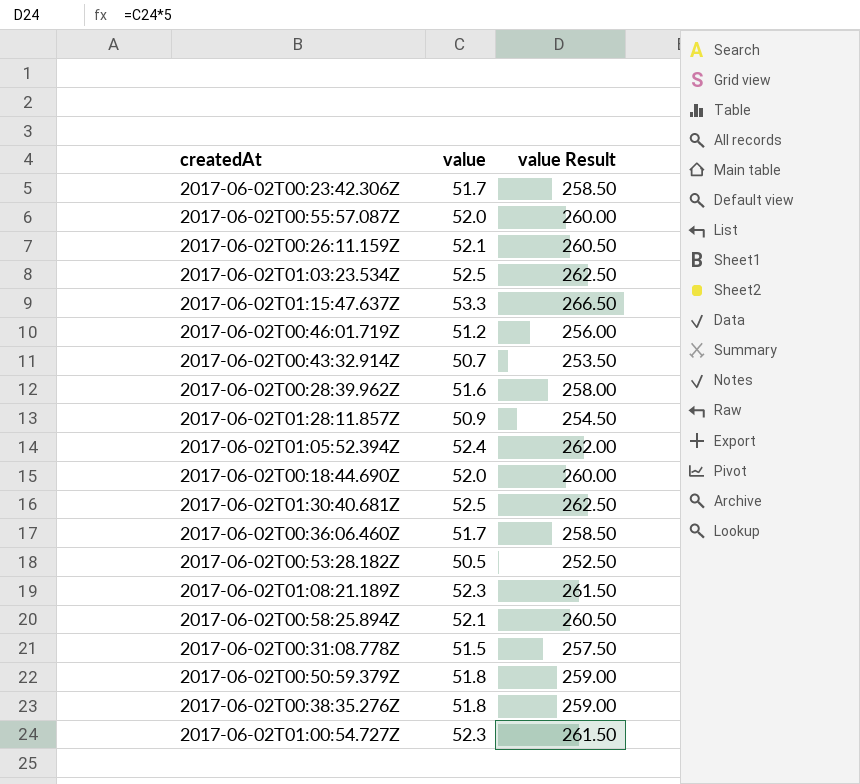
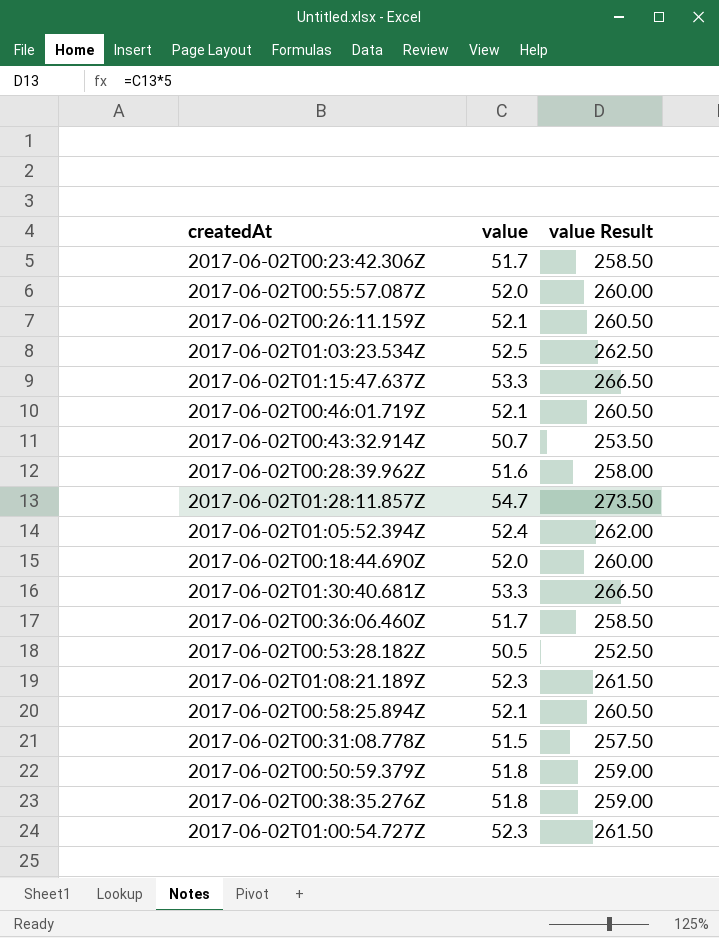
2017-06-02T00:46:01.719Z | value: 51.2 -> 52.1
2017-06-02T00:46:01.719Z | value Result: 256.00 -> 260.50
2017-06-02T01:28:11.857Z | value: 50.9 -> 54.7
2017-06-02T01:28:11.857Z | value Result: 254.50 -> 273.50
2017-06-02T01:30:40.681Z | value: 52.5 -> 53.3
2017-06-02T01:30:40.681Z | value Result: 262.50 -> 266.50

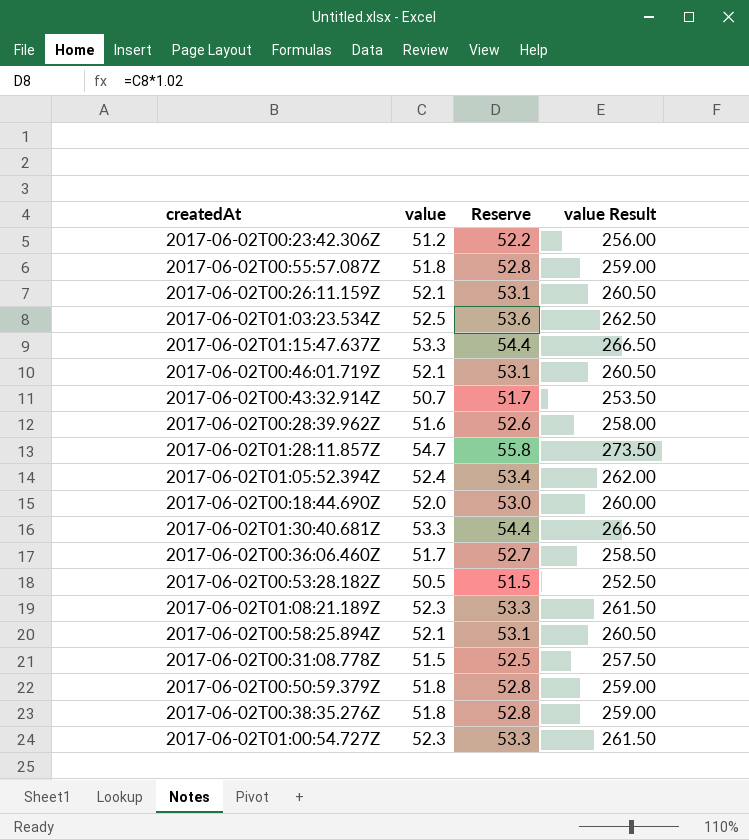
column Reserve | formula: none -> [value] * 1.02
2017-06-02T00:23:42.306Z | value: 51.7 -> 51.2
2017-06-02T00:23:42.306Z | value Result: 258.50 -> 256.00
2017-06-02T00:55:57.087Z | value: 52.0 -> 51.8
2017-06-02T00:55:57.087Z | value Result: 260.00 -> 259.00

